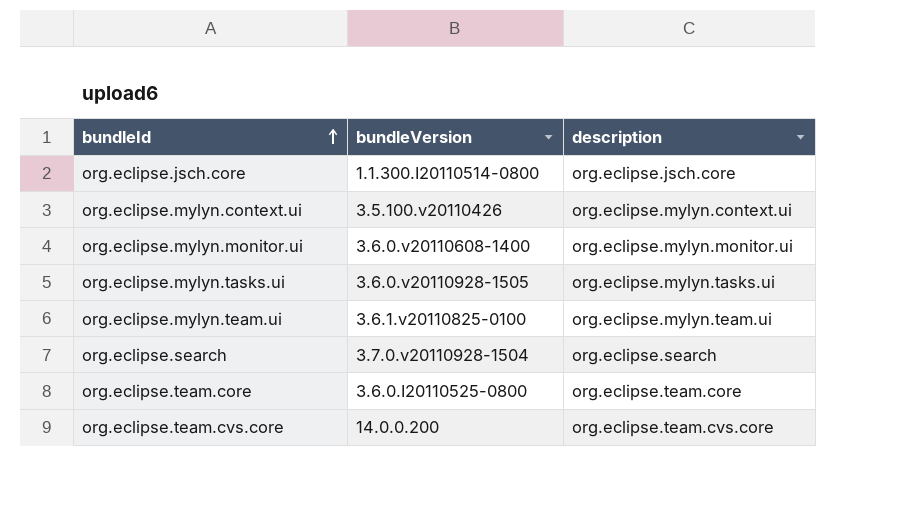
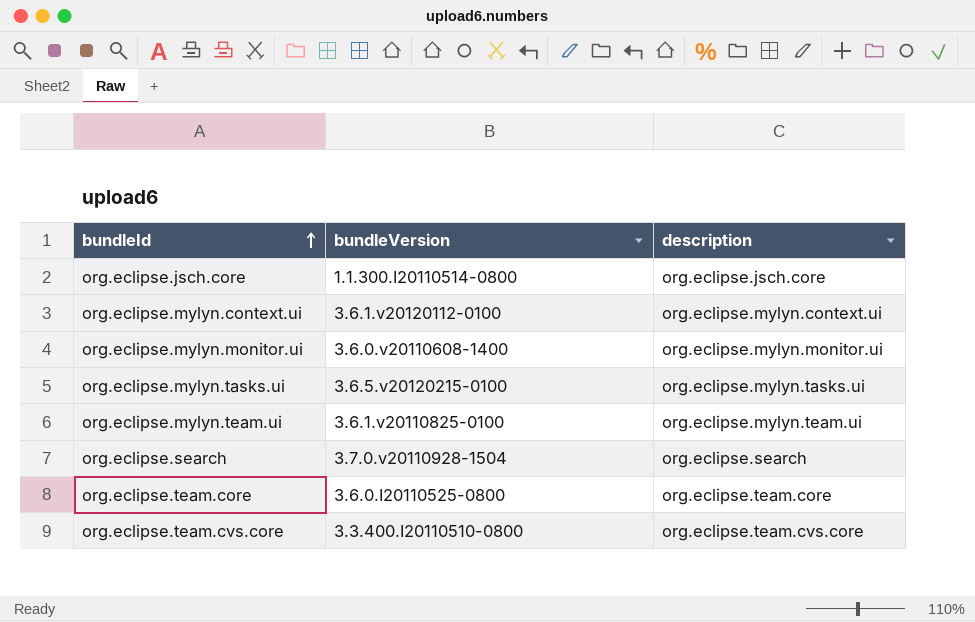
org.eclipse.mylyn.context.ui | bundleVersion: 3.5.100.v20110426 -> 3.6.1.v20120112-0100
org.eclipse.mylyn.tasks.ui | bundleVersion: 3.6.0.v20110928-1505 -> 3.6.5.v20120215-0100
org.eclipse.team.cvs.core | bundleVersion: 14.0.0.200 -> 3.3.400.I20110510-0800

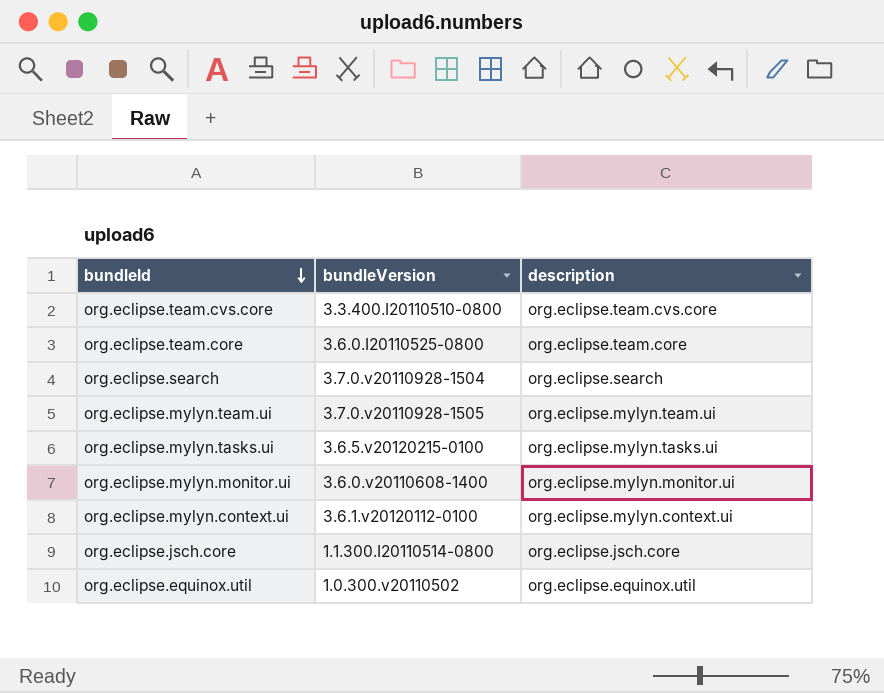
row order: bundleId ascending -> bundleId descending
org.eclipse.mylyn.team.ui | bundleVersion: 3.6.1.v20110825-0100 -> 3.7.0.v20110928-1505
row org.eclipse.equinox.util: none -> 1.0.300.v20110502 | org.eclipse.equinox.util

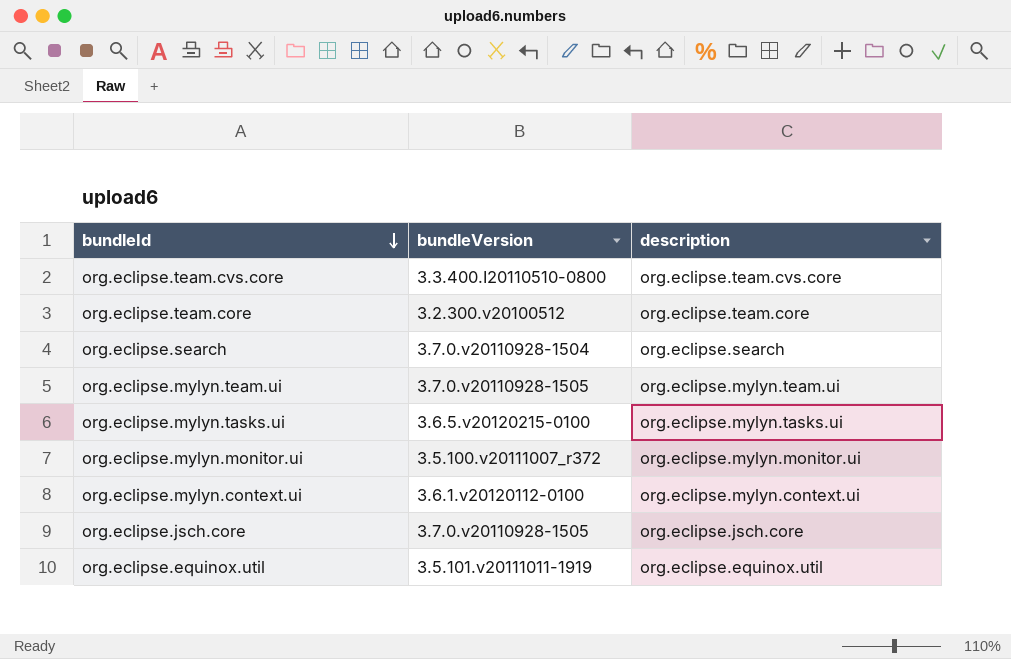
org.eclipse.team.core | bundleVersion: 3.6.0.I20110525-0800 -> 3.2.300.v20100512
org.eclipse.mylyn.monitor.ui | bundleVersion: 3.6.0.v20110608-1400 -> 3.5.100.v20111007_r372
org.eclipse.jsch.core | bundleVersion: 1.1.300.I20110514-0800 -> 3.7.0.v20110928-1505
org.eclipse.equinox.util | bundleVersion: 1.0.300.v20110502 -> 3.5.101.v20111011-1919

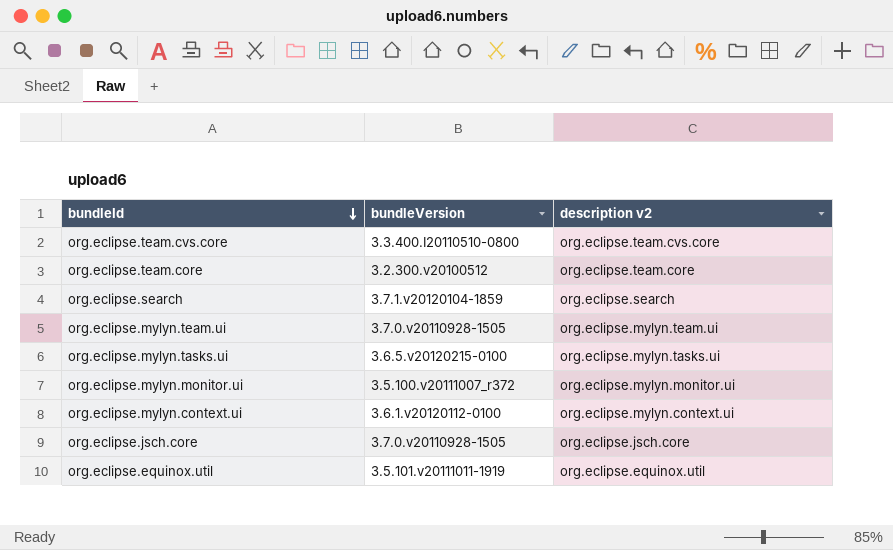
column name: description -> description v2
org.eclipse.search | bundleVersion: 3.7.0.v20110928-1504 -> 3.7.1.v20120104-1859

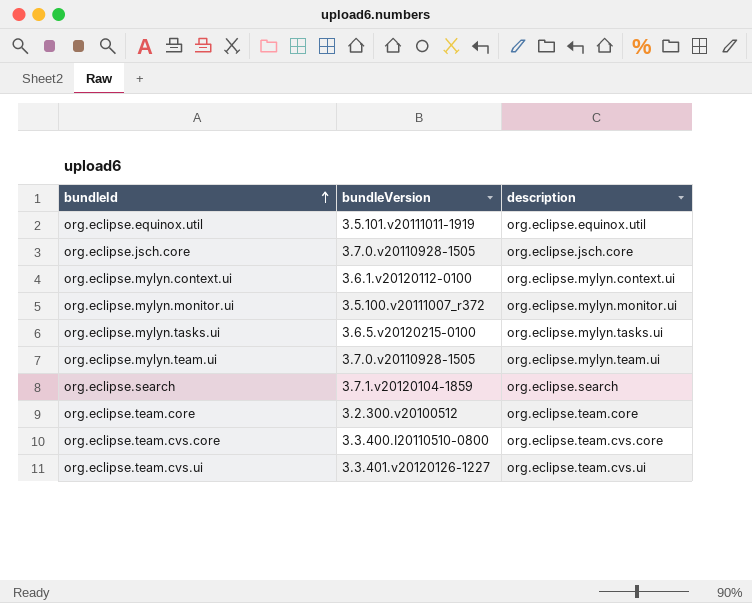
row order: bundleId descending -> bundleId ascending
column name: description v2 -> description
row org.eclipse.team.cvs.ui: none -> 3.3.401.v20120126-1227 | org.eclipse.team.cvs.ui

